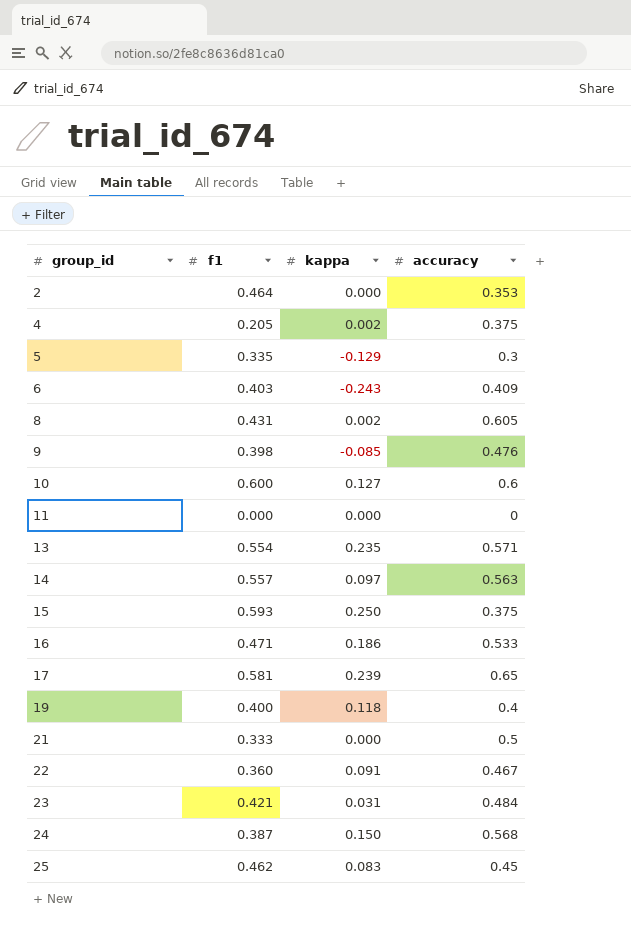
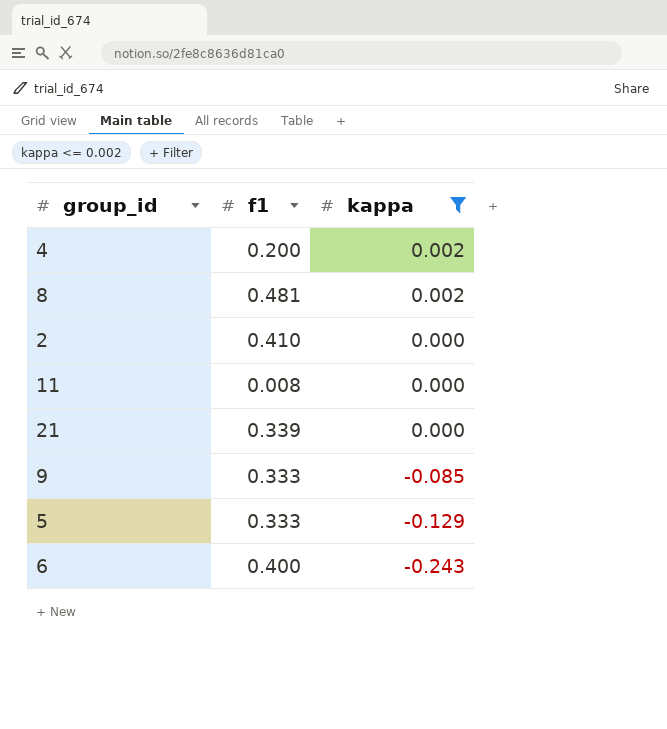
filter: none -> kappa <= 0.002
row order: group_id ascending -> kappa descending
column accuracy | position: 4 -> none
4 | f1: 0.205 -> 0.200
8 | f1: 0.431 -> 0.481
2 | f1: 0.464 -> 0.410
11 | f1: 0.000 -> 0.008
21 | f1: 0.333 -> 0.339
9 | f1: 0.398 -> 0.333
5 | f1: 0.335 -> 0.333
6 | f1: 0.403 -> 0.400

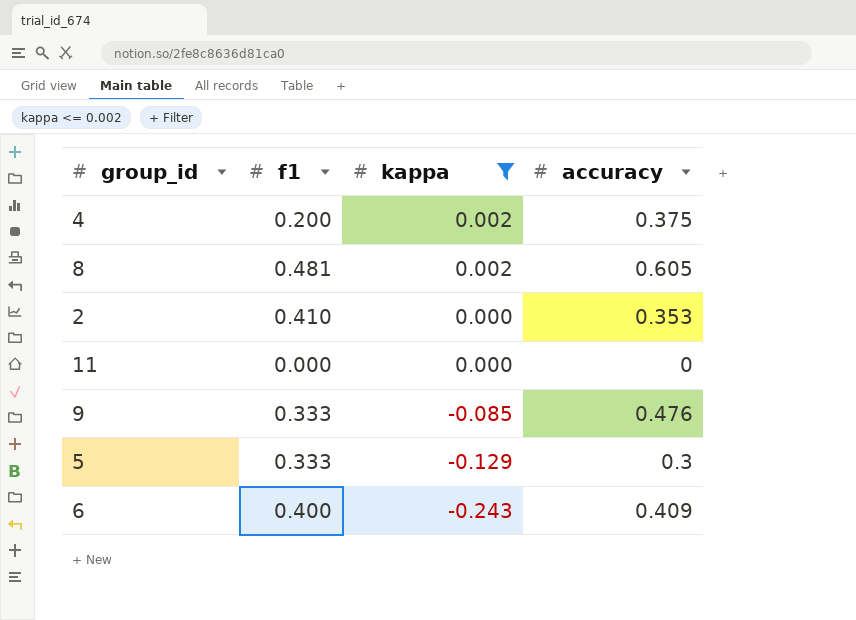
column accuracy | position: none -> 4
row 21: 0.339 | 0.000 -> none
11 | f1: 0.008 -> 0.000

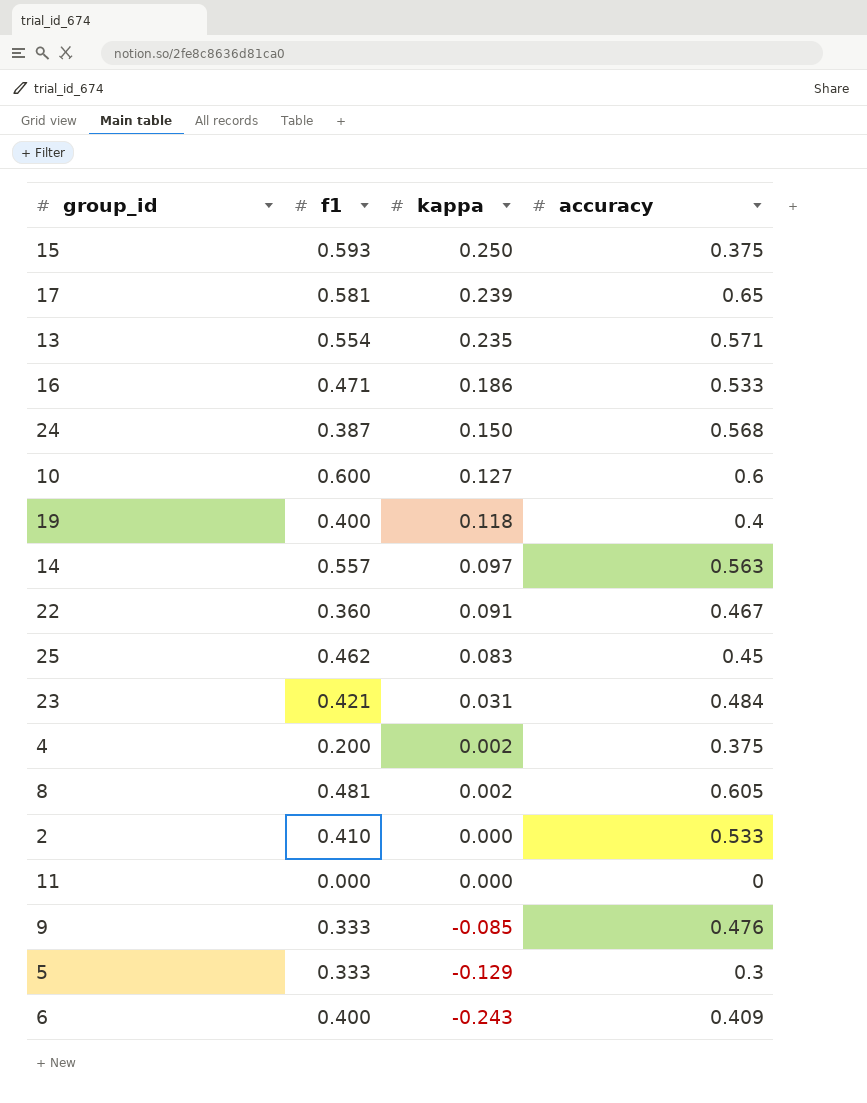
filter: kappa <= 0.002 -> none
2 | accuracy: 0.353 -> 0.533

